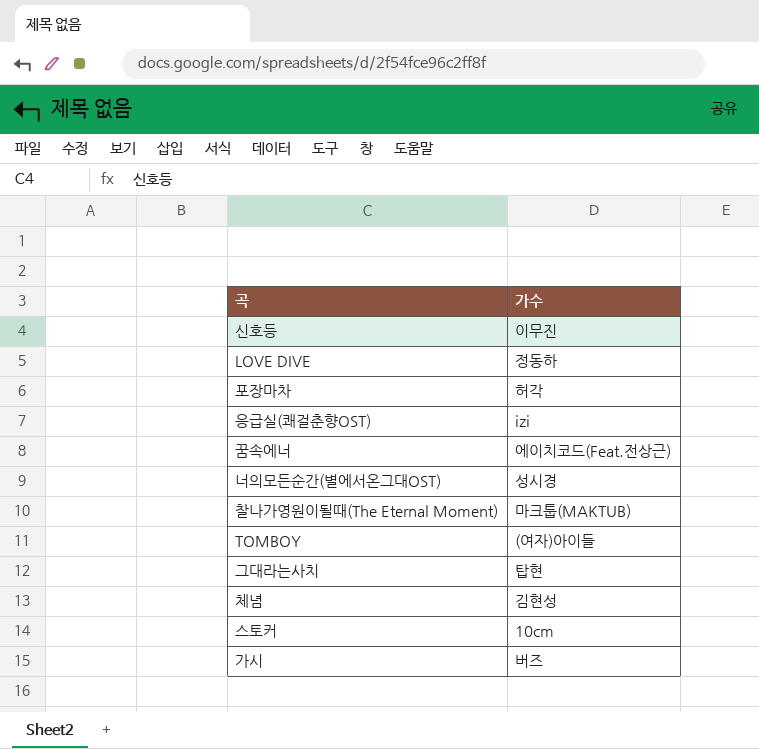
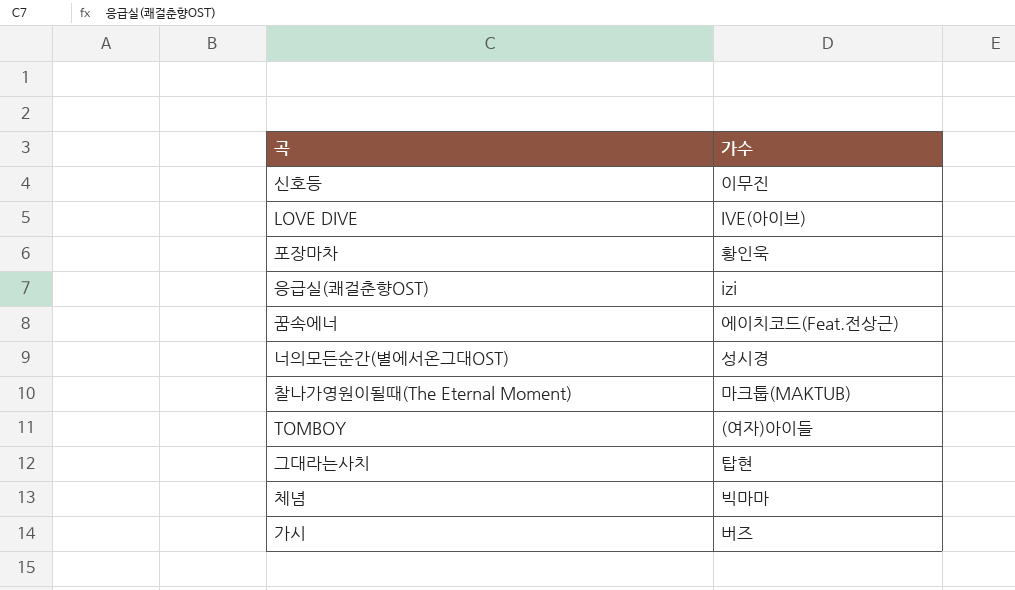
row 스토커: 10cm -> none
LOVE DIVE | 가수: 정동하 -> IVE(아이브)
포장마차 | 가수: 허각 -> 황인욱
체념 | 가수: 김현성 -> 빅마마

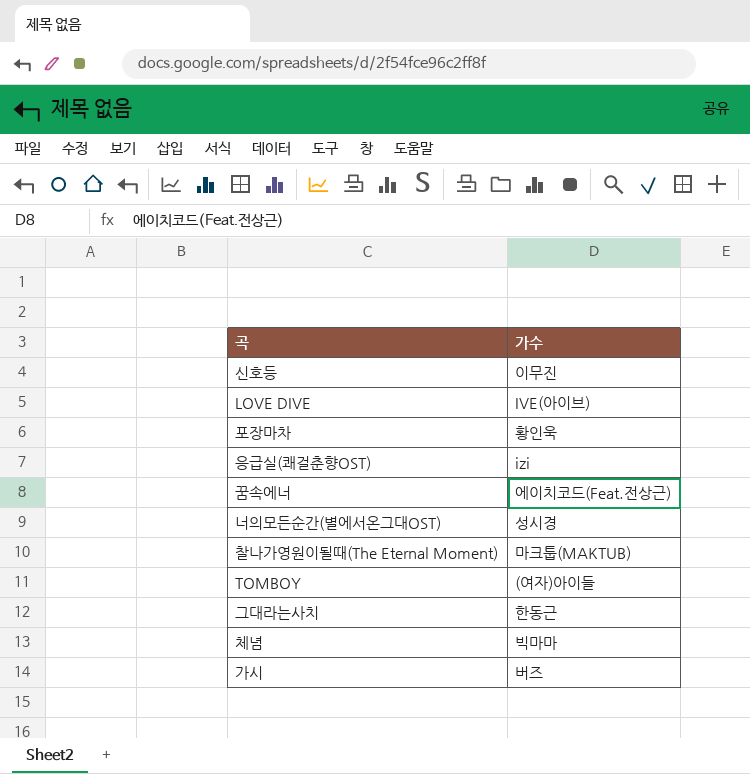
그대라는사치 | 가수: 탑현 -> 한동근

